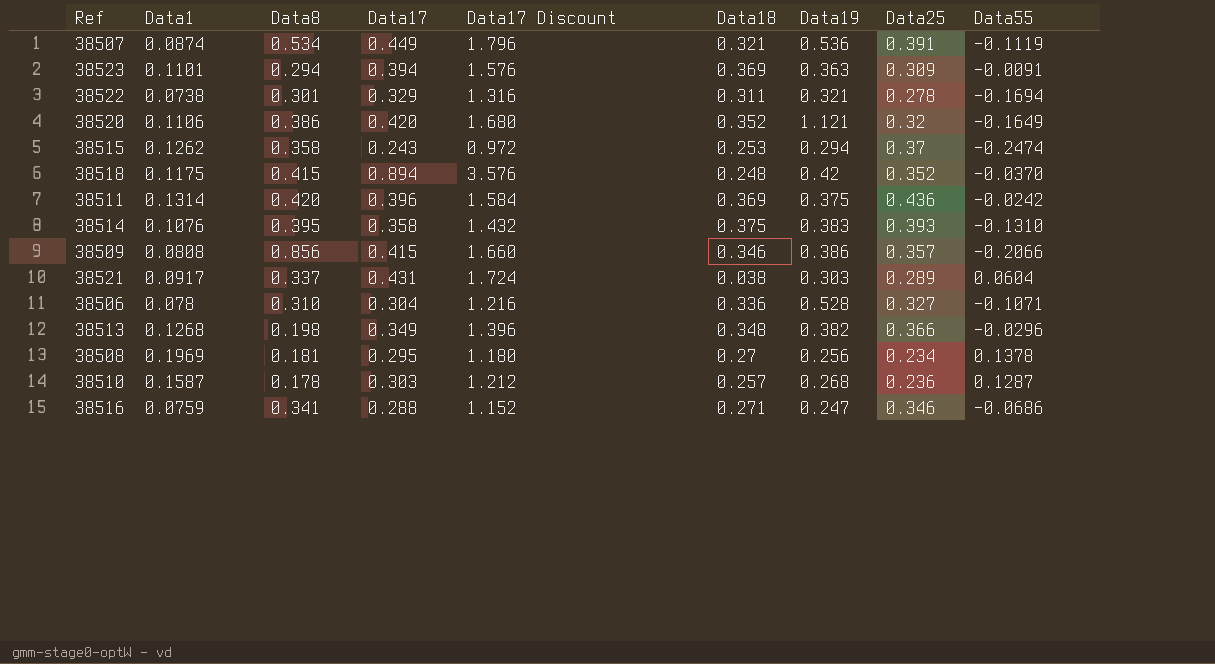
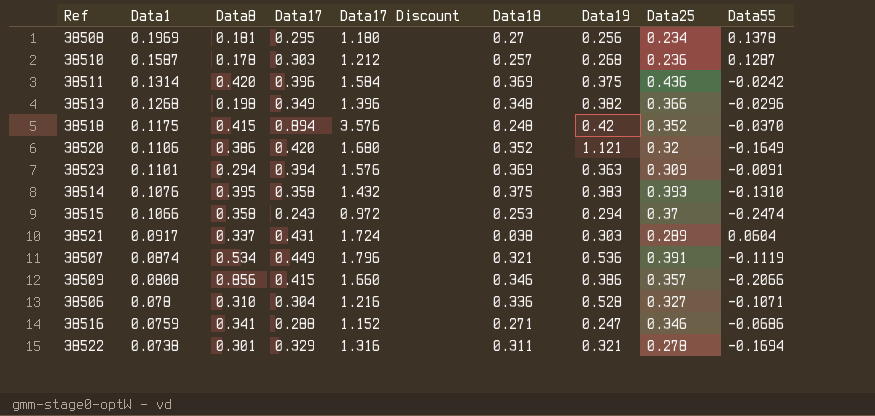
row order: none -> Data1 descending
38515 | Data1: 0.1262 -> 0.1066

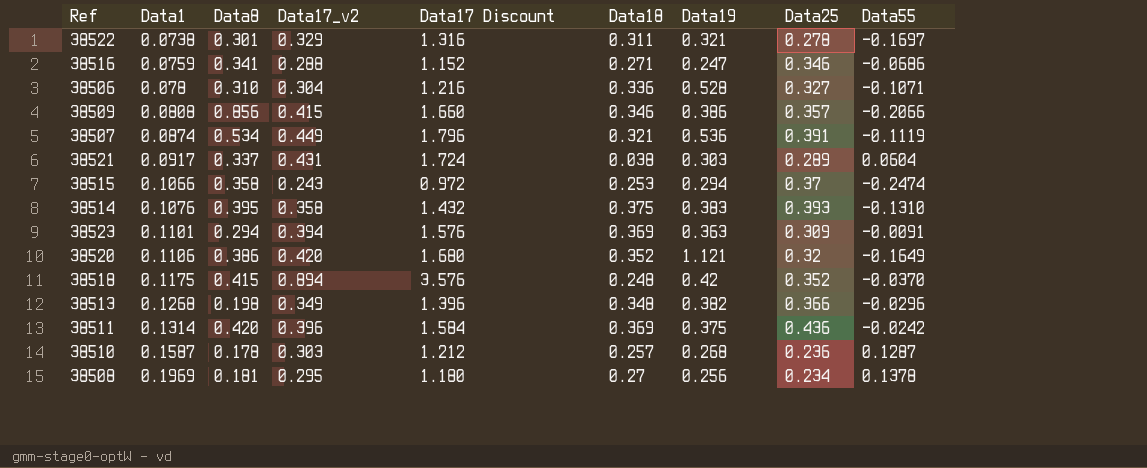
row order: Data1 descending -> Data1 ascending
column name: Data17 -> Data17_v2
38522 | Data55: -0.1694 -> -0.1697

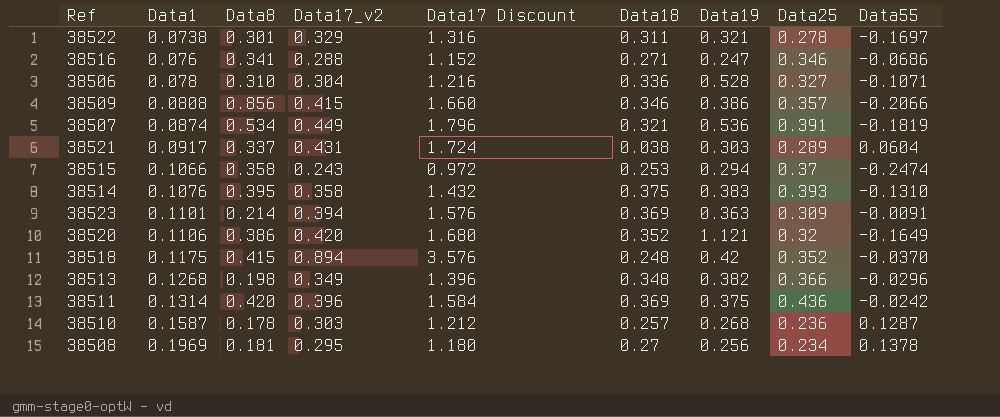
38516 | Data1: 0.0759 -> 0.076
38507 | Data55: -0.1119 -> -0.1819
38523 | Data8: 0.294 -> 0.214

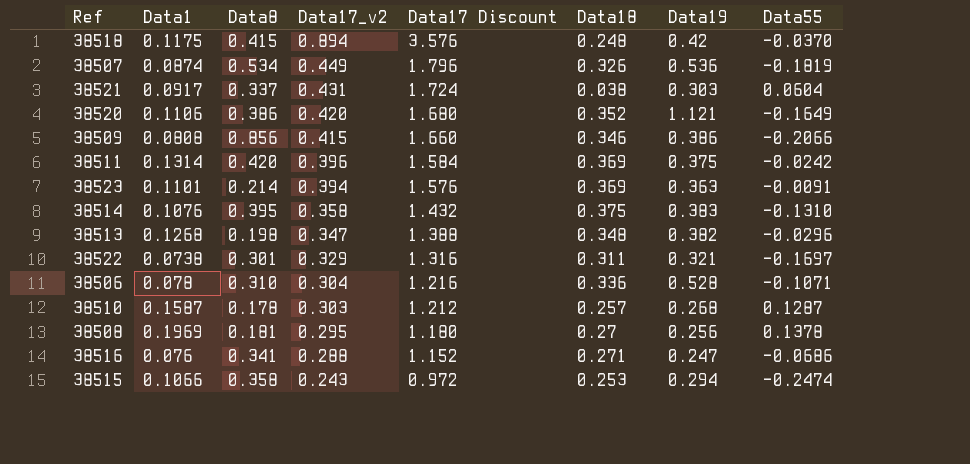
row order: Data1 ascending -> Data17_v2 descending
column Data25 | position: 8 -> none
38507 | Data18: 0.321 -> 0.326
38513 | Data17_v2: 0.349 -> 0.347
38513 | Data17 Discount: 1.396 -> 1.388

